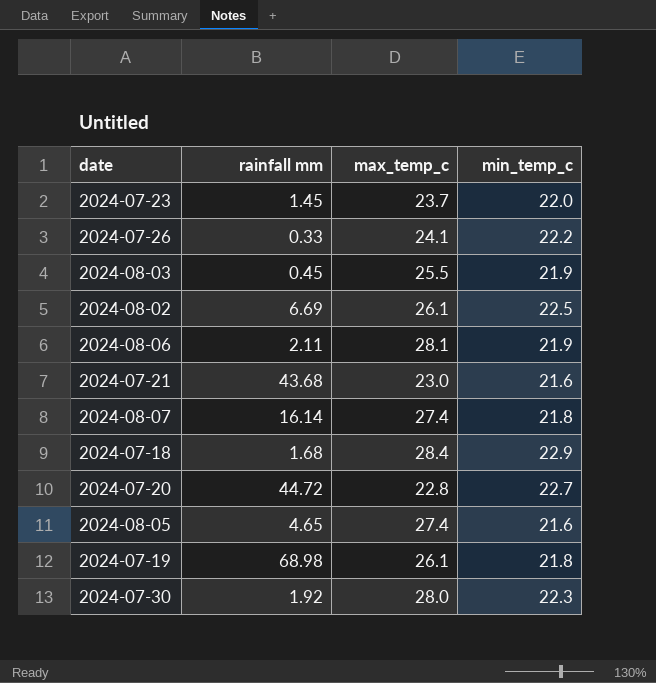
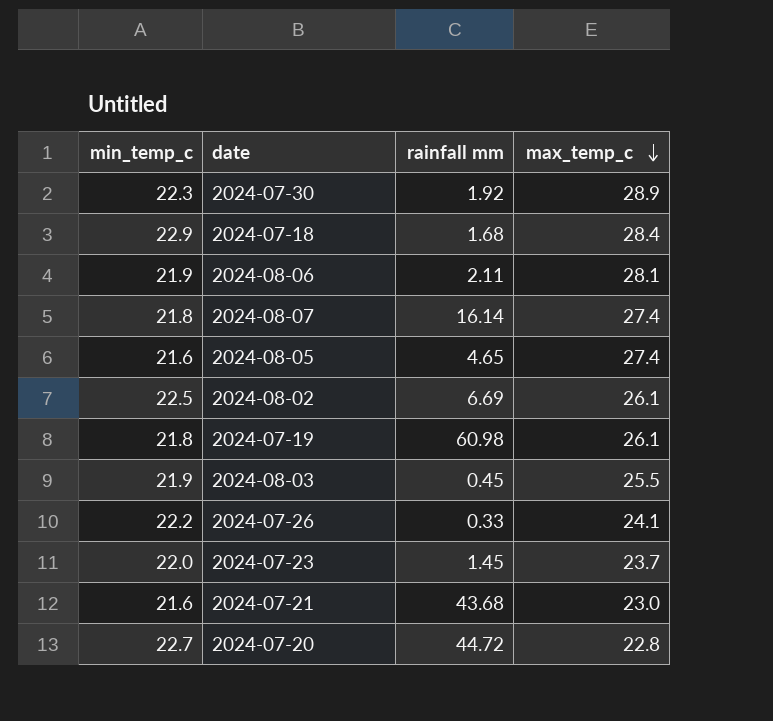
row order: none -> max_temp_c descending
column min_temp_c | position: 4 -> 1
2024-07-30 | max_temp_c: 28.0 -> 28.9
2024-07-19 | rainfall mm: 68.98 -> 60.98

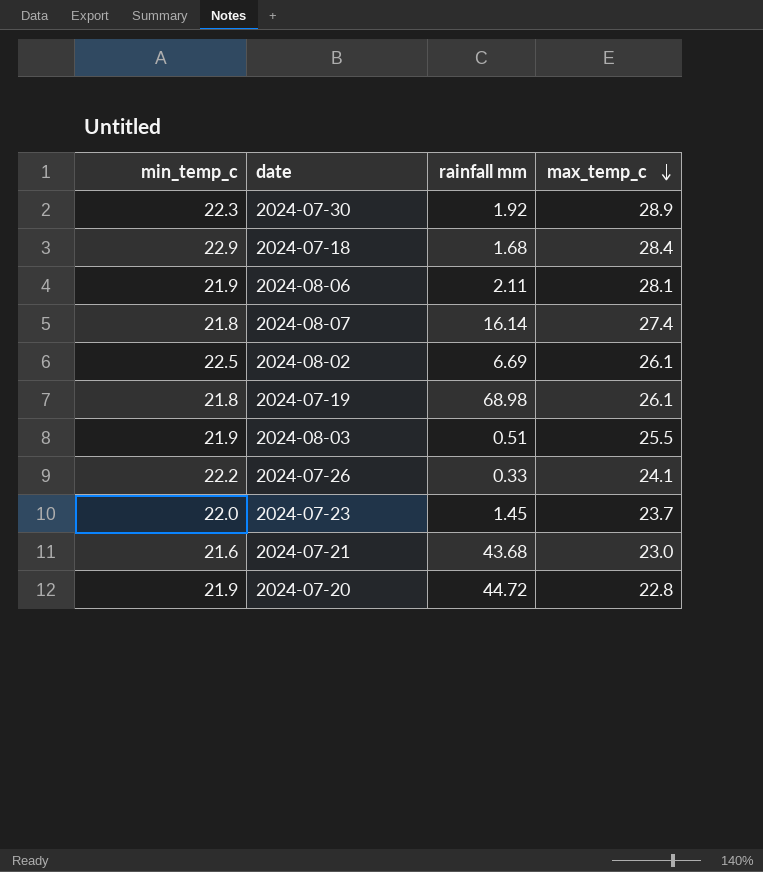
row 2024-08-05: 21.6 | 4.65 | 27.4 -> none
2024-07-19 | rainfall mm: 60.98 -> 68.98
2024-08-03 | rainfall mm: 0.45 -> 0.51
2024-07-20 | min_temp_c: 22.7 -> 21.9

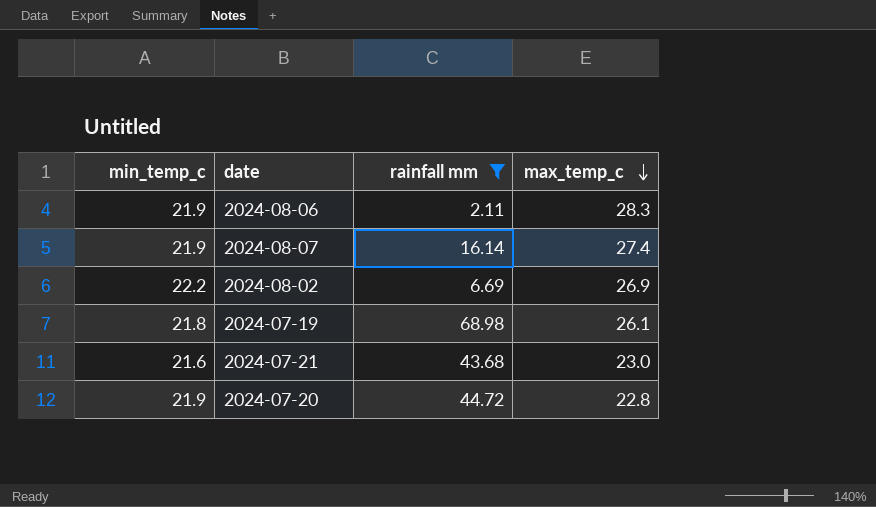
filter: none -> rainfall mm >= 2.11
2024-08-06 | max_temp_c: 28.1 -> 28.3
2024-08-07 | min_temp_c: 21.8 -> 21.9
2024-08-02 | min_temp_c: 22.5 -> 22.2
2024-08-02 | max_temp_c: 26.1 -> 26.9

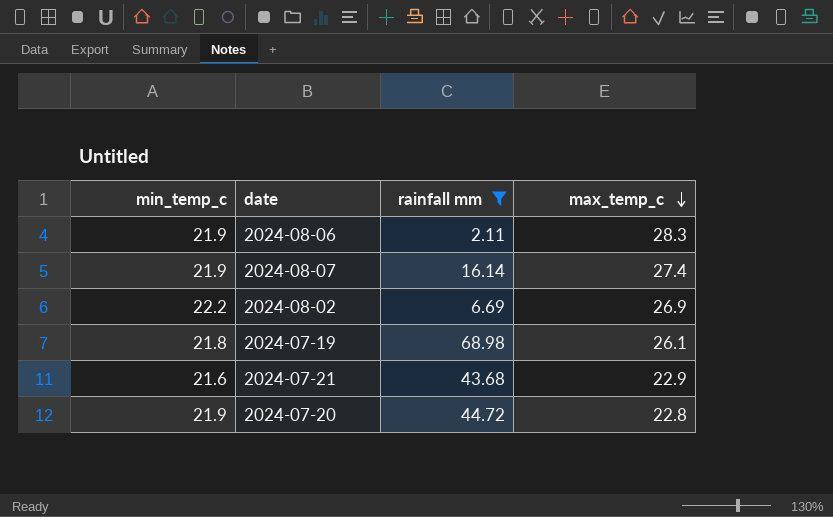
2024-07-21 | max_temp_c: 23.0 -> 22.9

